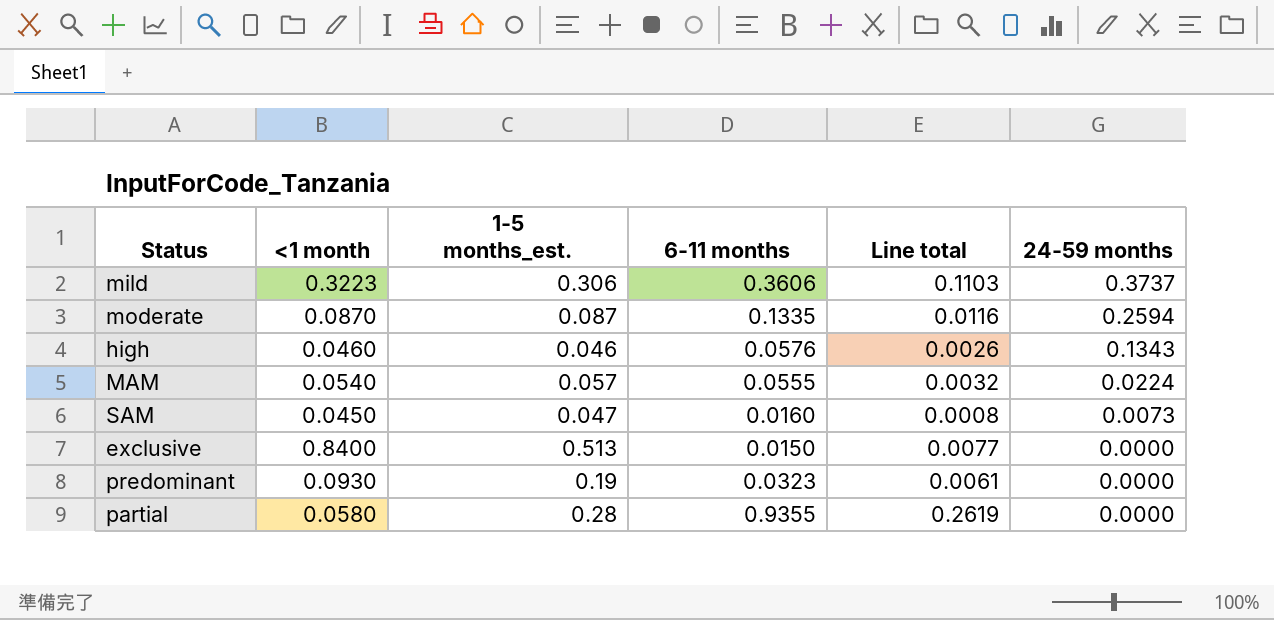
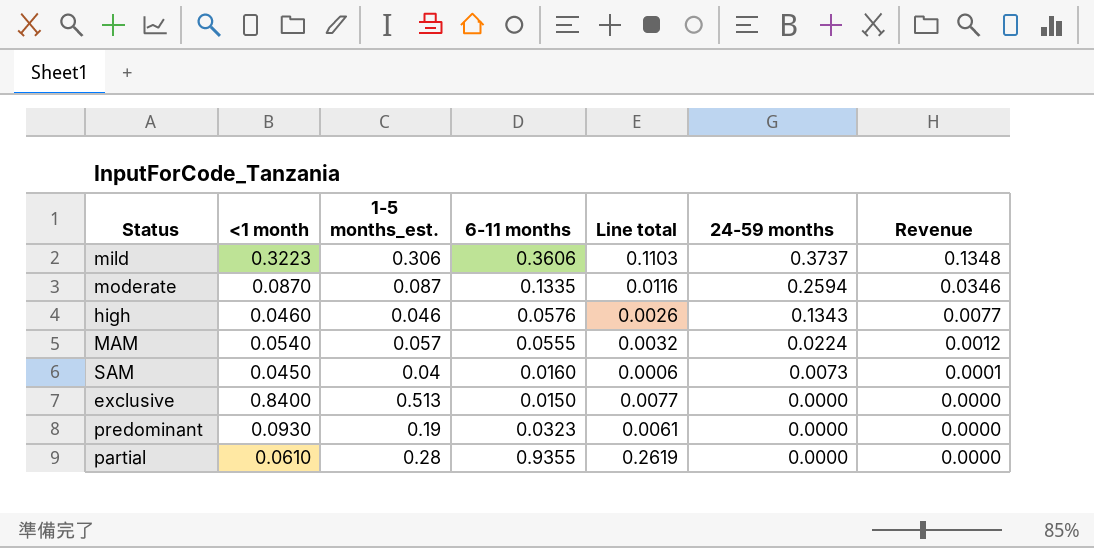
column Revenue | formula: none -> [6-11 months] * [24-59 months]
SAM | 1-5 months_est.: 0.047 -> 0.04
SAM | Line total: 0.0008 -> 0.0006
partial | <1 month: 0.0580 -> 0.0610

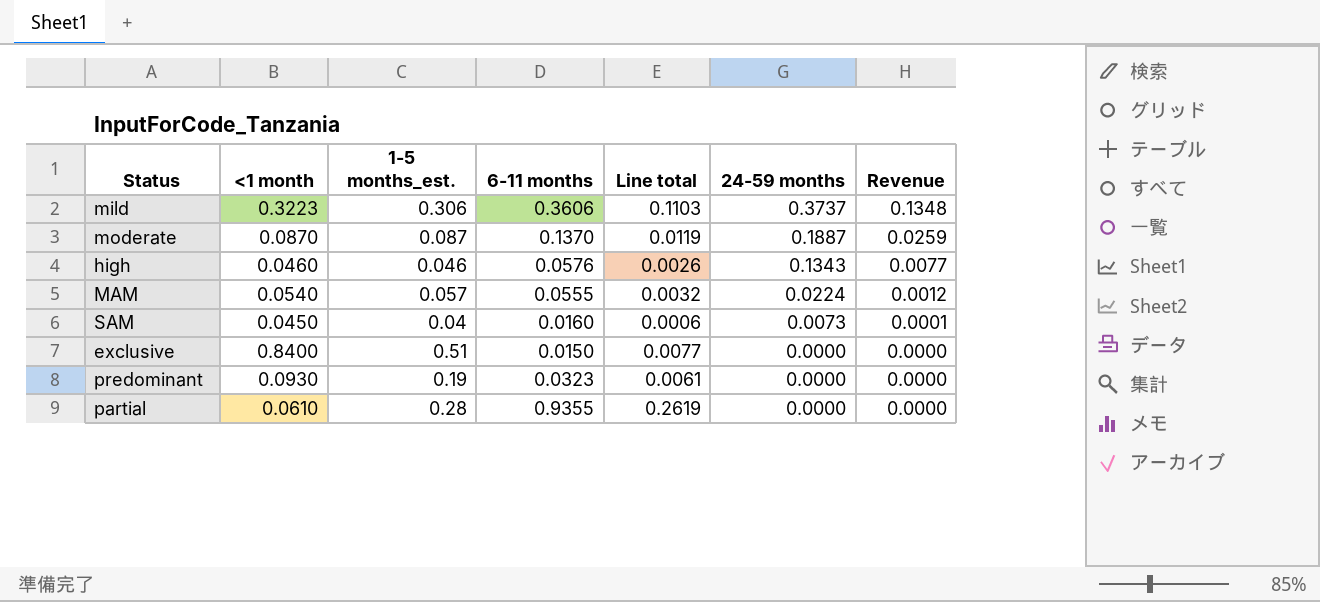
moderate | 6-11 months: 0.1335 -> 0.1370
moderate | Line total: 0.0116 -> 0.0119
moderate | 24-59 months: 0.2594 -> 0.1887
moderate | Revenue: 0.0346 -> 0.0259
exclusive | 1-5 months_est.: 0.513 -> 0.51

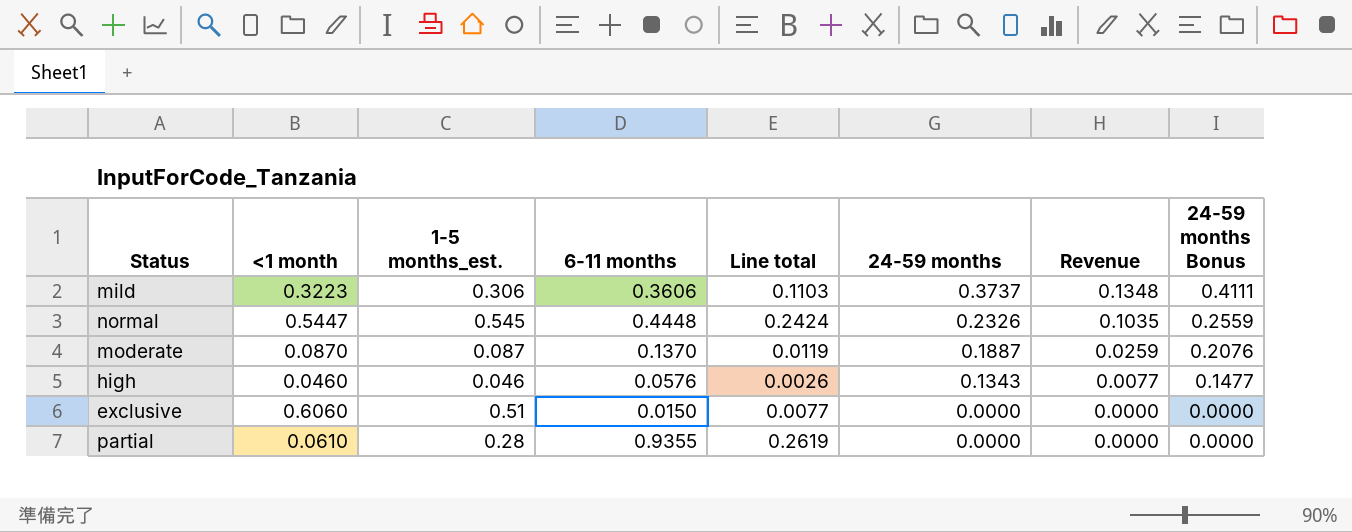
column 24-59 months Bonus | formula: none -> [24-59 months] * 1.1
row MAM: 0.0540 | 0.057 | 0.0555 | 0.0032 | 0.0224 | 0.0012 -> none
row SAM: 0.0450 | 0.04 | 0.0160 | 0.0006 | 0.0073 | 0.0001 -> none
row predominant: 0.0930 | 0.19 | 0.0323 | 0.0061 | 0.0000 | 0.0000 -> none
row normal: none -> 0.5447 | 0.545 | 0.4448 | 0.2424 | 0.2326 | 0.1035 | 0.2559
exclusive | <1 month: 0.8400 -> 0.6060

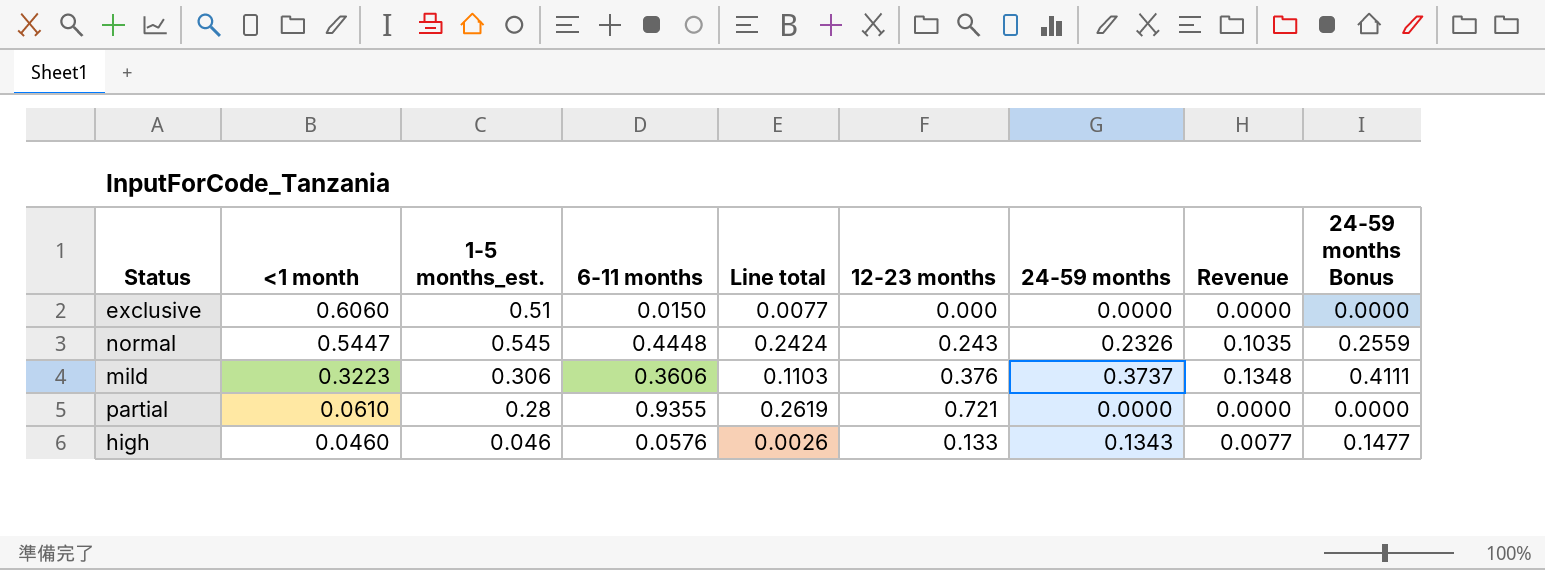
row order: 24-59 months descending -> <1 month descending
column 12-23 months | position: none -> 6
row moderate: 0.0870 | 0.087 | 0.1370 | 0.0119 | 0.1887 | 0.0259 | 0.2076 -> none

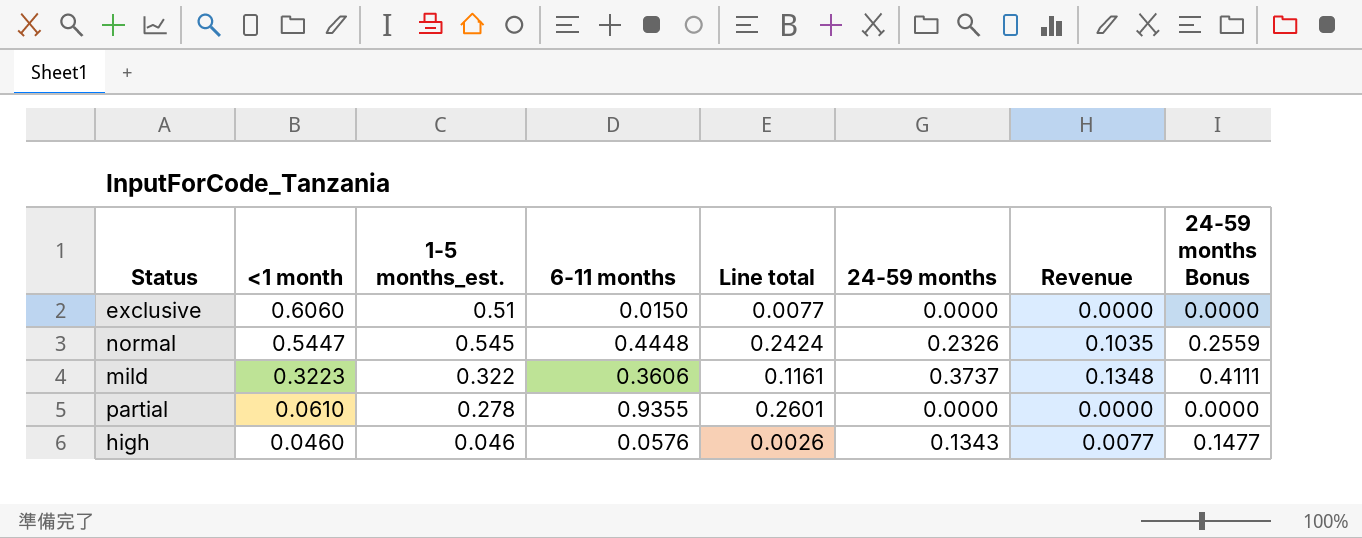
column 12-23 months | position: 6 -> none
mild | 1-5 months_est.: 0.306 -> 0.322
mild | Line total: 0.1103 -> 0.1161
partial | 1-5 months_est.: 0.28 -> 0.278
partial | Line total: 0.2619 -> 0.2601

